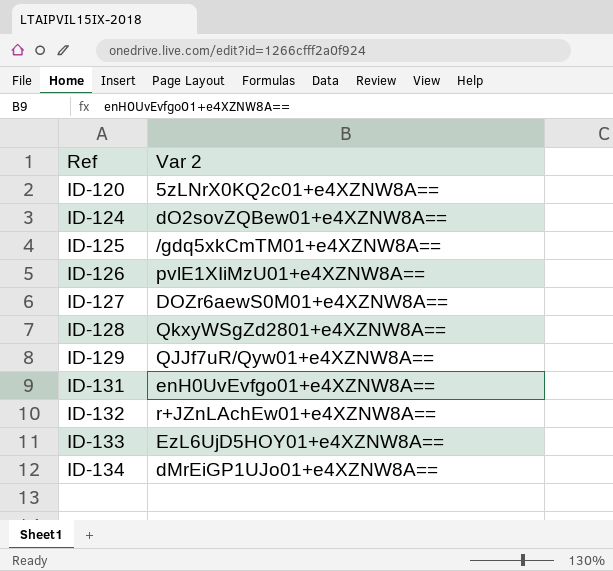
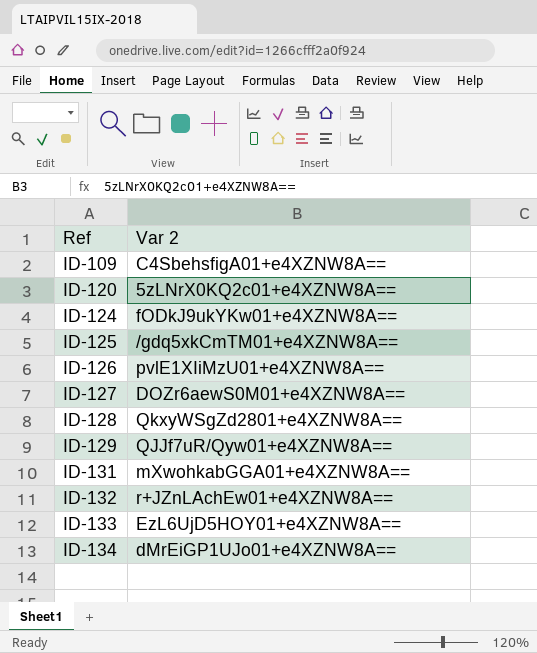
row ID-109: none -> C4SbehsfigA01+e4XZNW8A==
ID-124 | Var 2: dO2sovZQBew01+e4XZNW8A== -> fODkJ9ukYKw01+e4XZNW8A==
ID-131 | Var 2: enH0UvEvfgo01+e4XZNW8A== -> mXwohkabGGA01+e4XZNW8A==

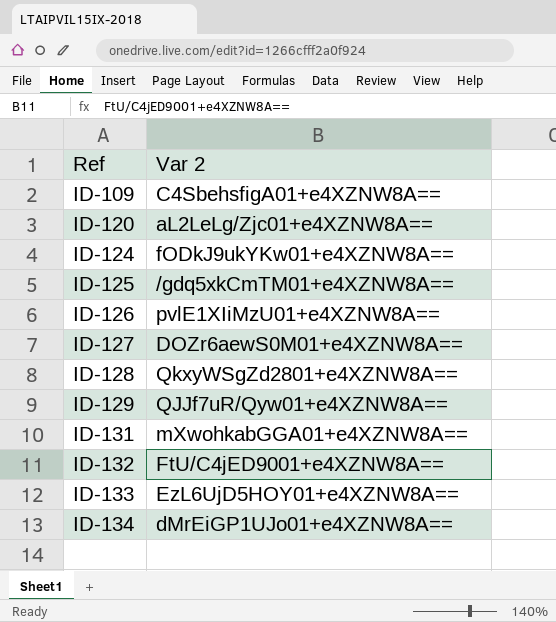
ID-120 | Var 2: 5zLNrX0KQ2c01+e4XZNW8A== -> aL2LeLg/Zjc01+e4XZNW8A==
ID-132 | Var 2: r+JZnLAchEw01+e4XZNW8A== -> FtU/C4jED9001+e4XZNW8A==

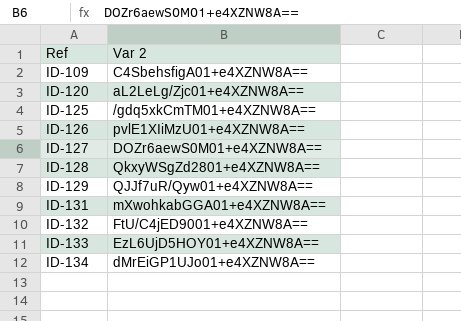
row ID-124: fODkJ9ukYKw01+e4XZNW8A== -> none

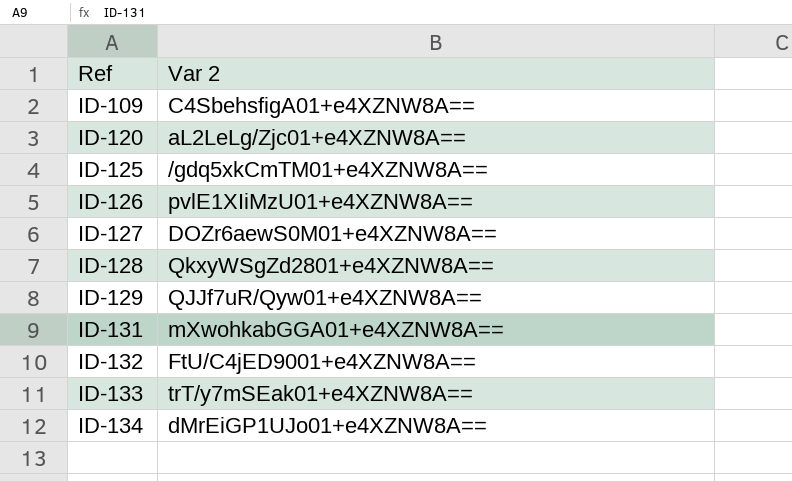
ID-133 | Var 2: EzL6UjD5HOY01+e4XZNW8A== -> trT/y7mSEak01+e4XZNW8A==

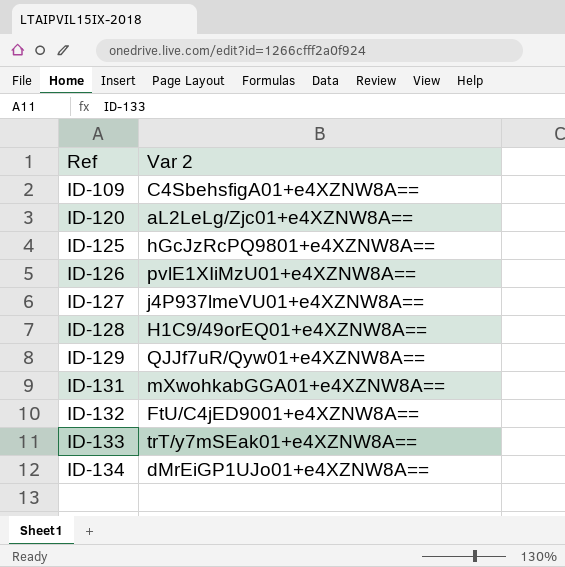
ID-125 | Var 2: /gdq5xkCmTM01+e4XZNW8A== -> hGcJzRcPQ9801+e4XZNW8A==
ID-127 | Var 2: DOZr6aewS0M01+e4XZNW8A== -> j4P937lmeVU01+e4XZNW8A==
ID-128 | Var 2: QkxyWSgZd2801+e4XZNW8A== -> H1C9/49orEQ01+e4XZNW8A==

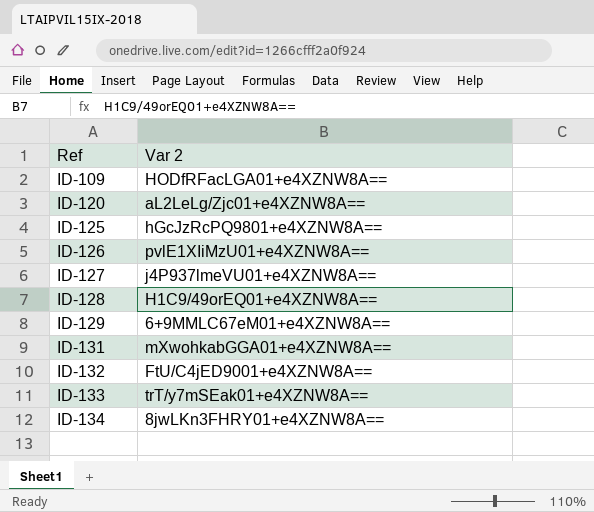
ID-109 | Var 2: C4SbehsfigA01+e4XZNW8A== -> HODfRFacLGA01+e4XZNW8A==
ID-129 | Var 2: QJJf7uR/Qyw01+e4XZNW8A== -> 6+9MMLC67eM01+e4XZNW8A==
ID-134 | Var 2: dMrEiGP1UJo01+e4XZNW8A== -> 8jwLKn3FHRY01+e4XZNW8A==

